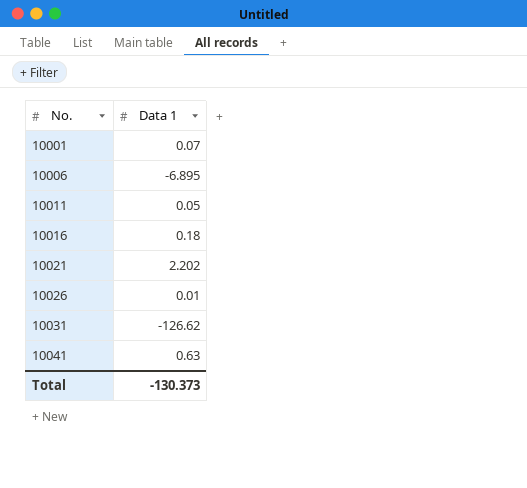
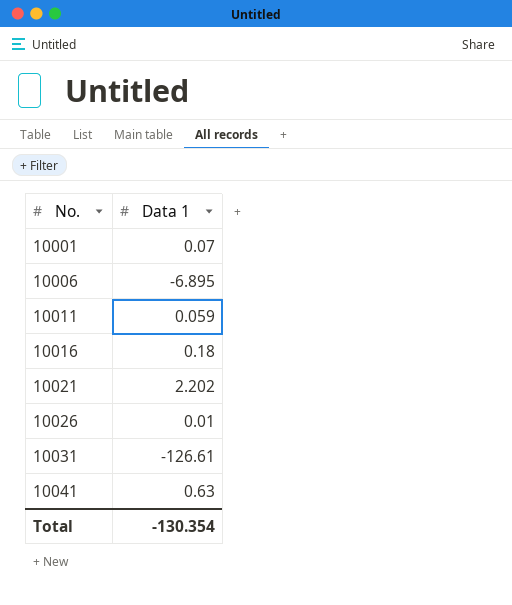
10011 | Data 1: 0.05 -> 0.059
10031 | Data 1: -126.62 -> -126.61
Total | Data 1: -130.373 -> -130.354

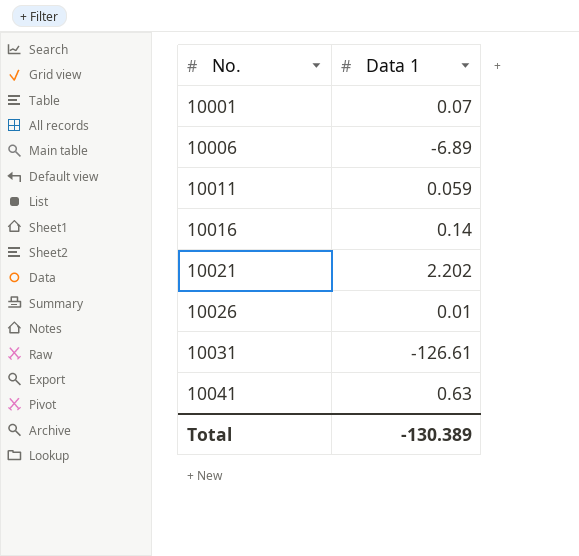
10006 | Data 1: -6.895 -> -6.89
10016 | Data 1: 0.18 -> 0.14
Total | Data 1: -130.354 -> -130.389

